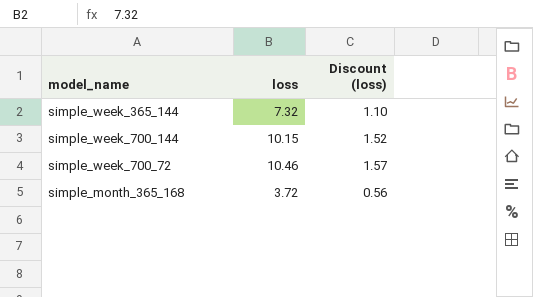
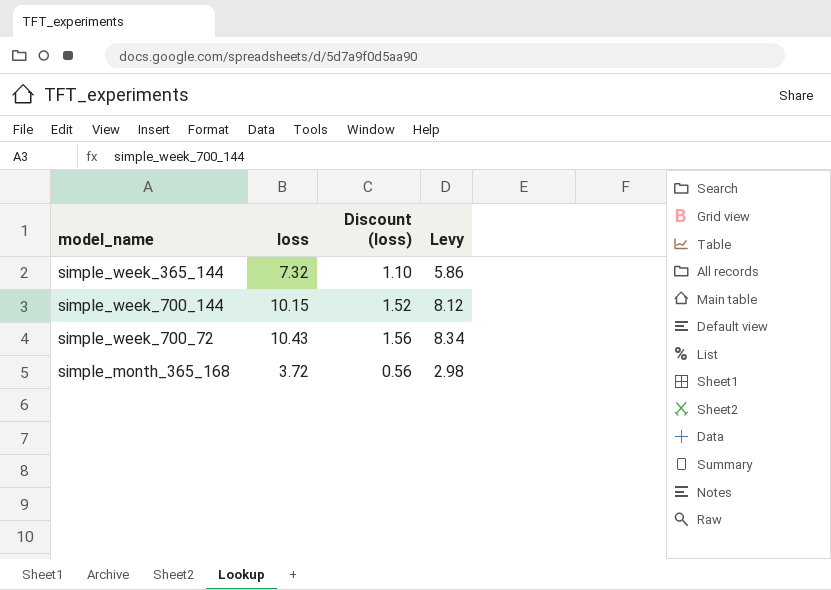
column Levy | formula: none -> [loss] * 0.8
simple_week_700_72 | loss: 10.46 -> 10.43
simple_week_700_72 | Discount (loss): 1.57 -> 1.56

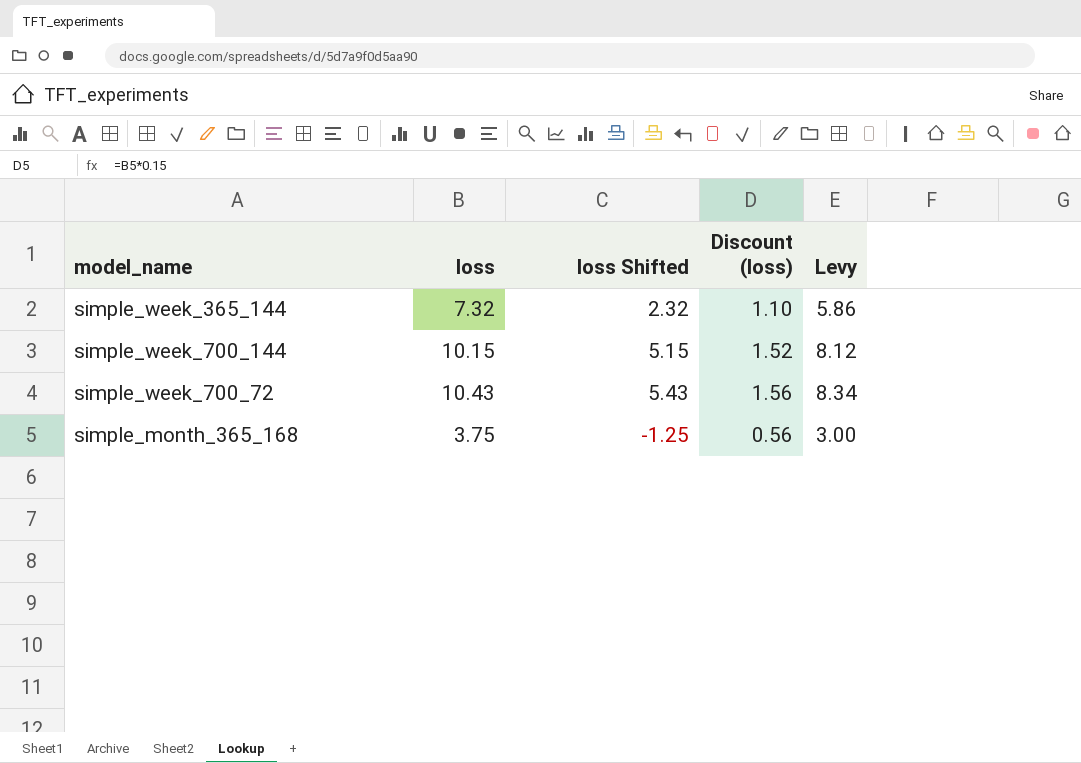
column loss Shifted | formula: none -> [loss] - 5
simple_month_365_168 | loss: 3.72 -> 3.75
simple_month_365_168 | Levy: 2.98 -> 3.00

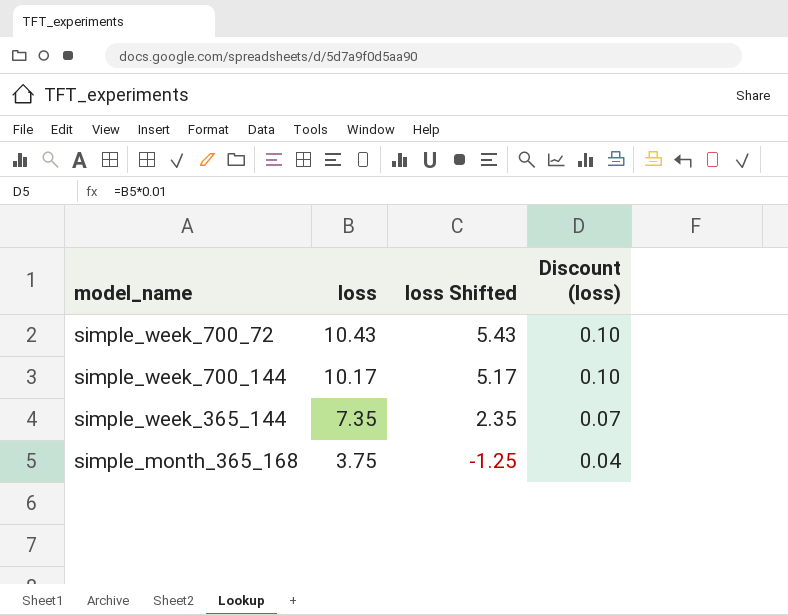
row order: none -> loss descending
column Levy | formula: [loss] * 0.8 -> none
column Discount (loss) | formula: [loss] * 0.15 -> [loss] * 0.01
simple_week_700_144 | loss: 10.15 -> 10.17
simple_week_700_144 | loss Shifted: 5.15 -> 5.17
simple_week_365_144 | loss: 7.32 -> 7.35
simple_week_365_144 | loss Shifted: 2.32 -> 2.35

